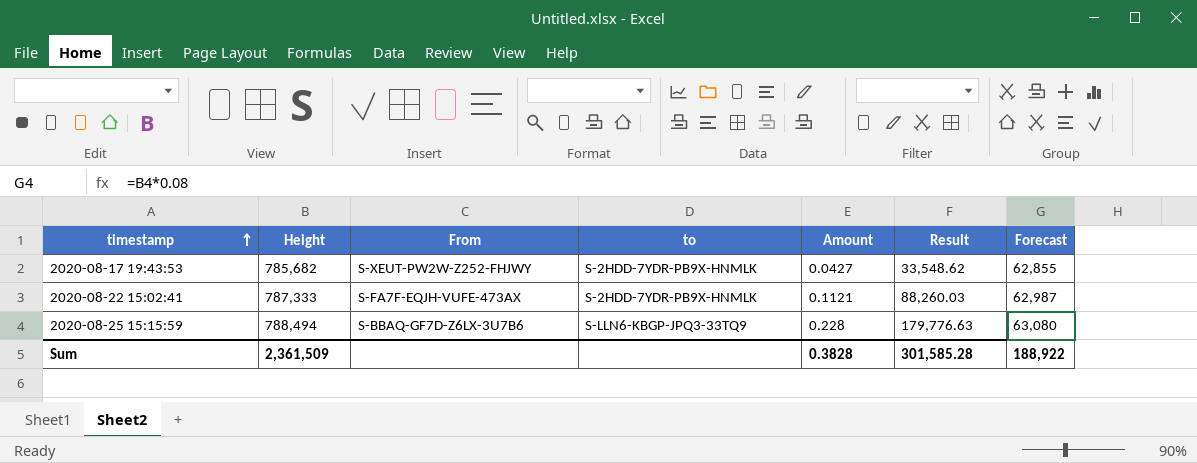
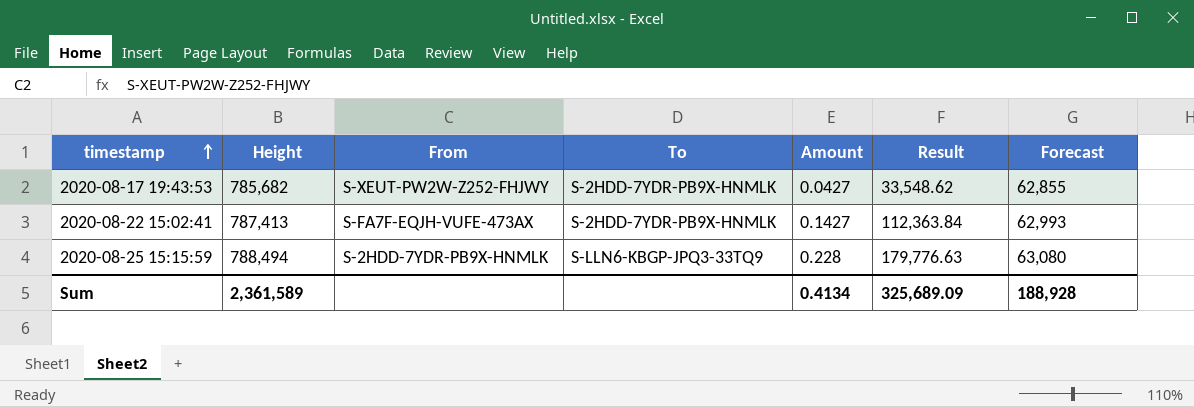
column name: to -> To
2020-08-22 15:02:41 | Height: 787,333 -> 787,413
2020-08-22 15:02:41 | Amount: 0.1121 -> 0.1427
2020-08-22 15:02:41 | Result: 88,260.03 -> 112,363.84
2020-08-22 15:02:41 | Forecast: 62,987 -> 62,993
2020-08-25 15:15:59 | From: S-BBAQ-GF7D-Z6LX-3U7B6 -> S-2HDD-7YDR-PB9X-HNMLK
Sum | Height: 2,361,509 -> 2,361,589
Sum | Amount: 0.3828 -> 0.4134
Sum | Result: 301,585.28 -> 325,689.09
Sum | Forecast: 188,922 -> 188,928

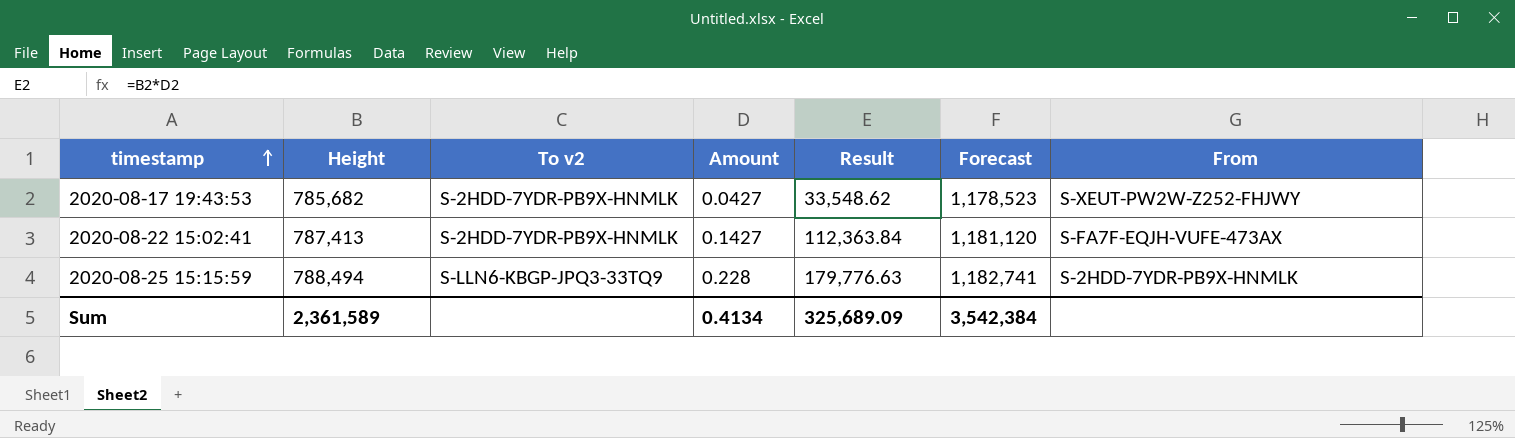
column name: To -> To v2
column Forecast | formula: [Height] * 0.08 -> [Height] * 1.5
column From | position: 3 -> 7
Sum | Forecast: 188,928 -> 3,542,384

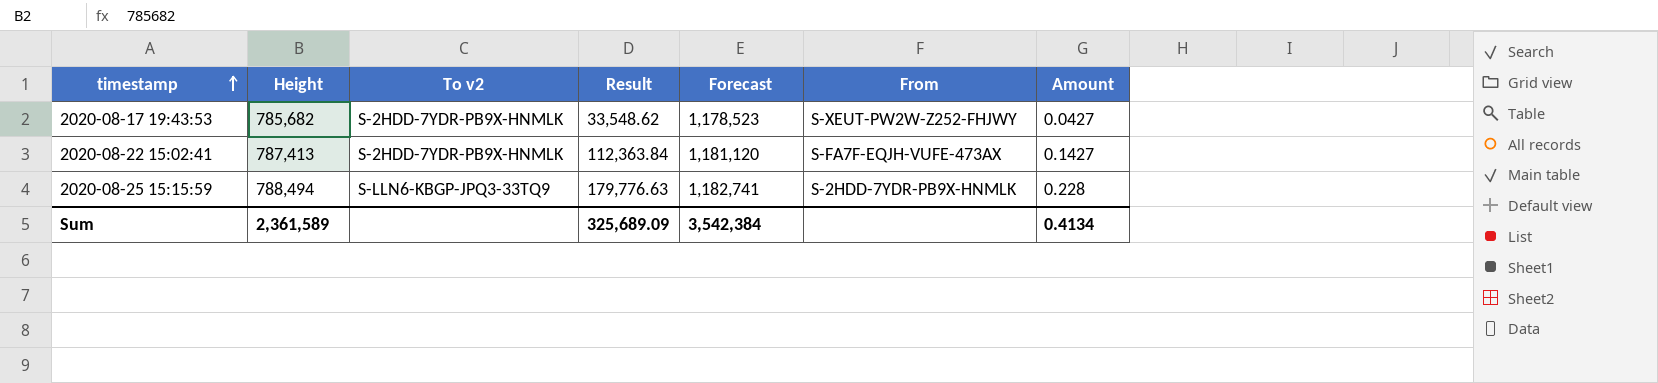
column Amount | position: 4 -> 7

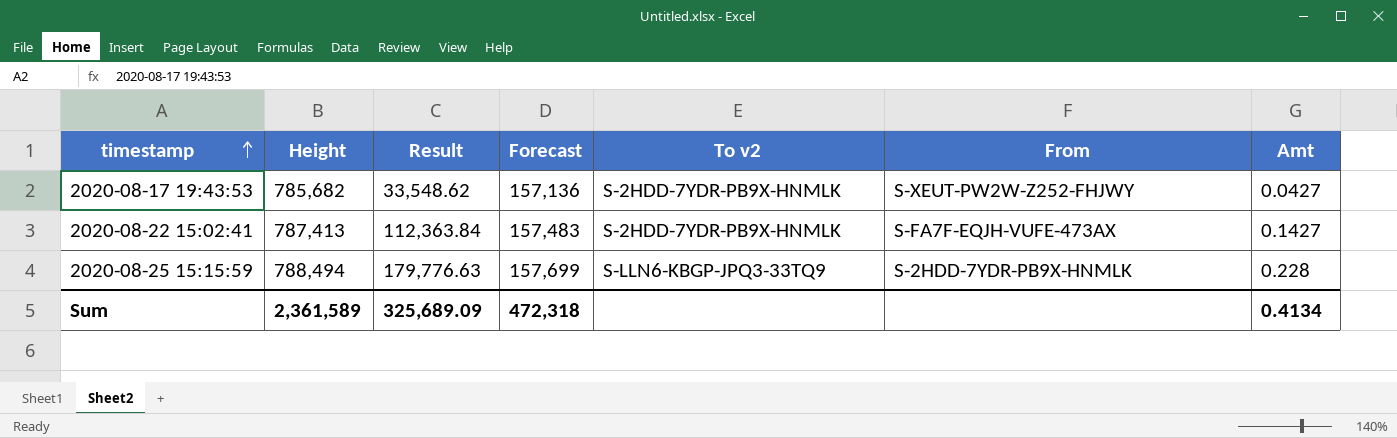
column Forecast | formula: [Height] * 1.5 -> [Height] * 0.2
column To v2 | position: 3 -> 5
column name: Amount -> Amt
Sum | Forecast: 3,542,384 -> 472,318

